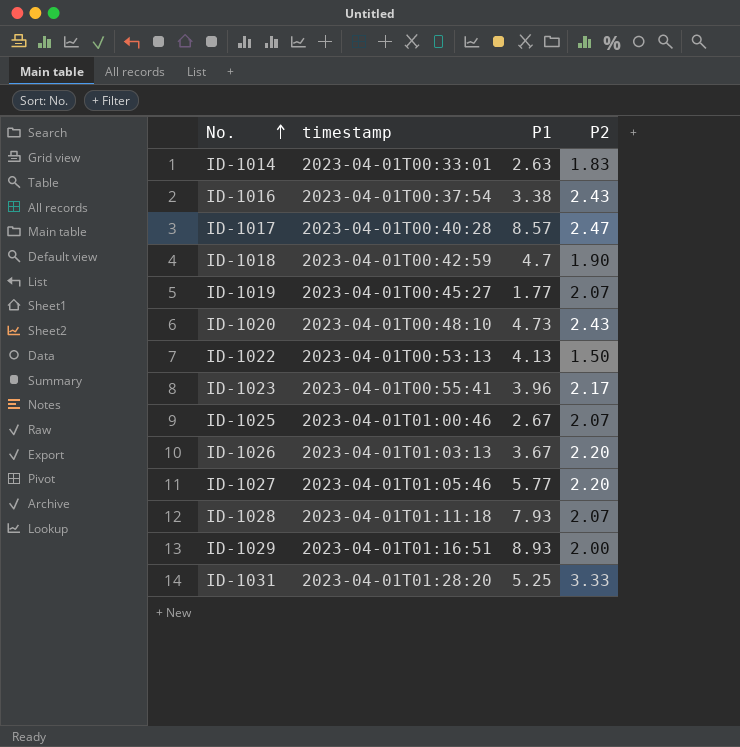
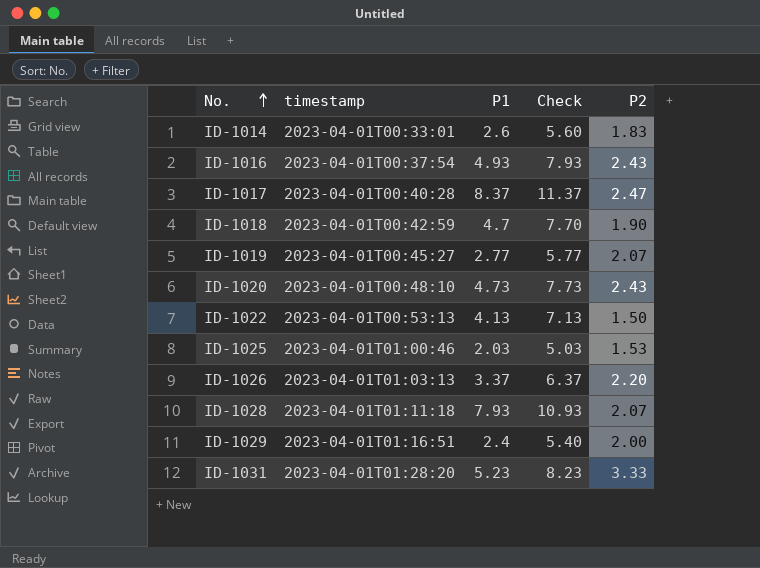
column Check | formula: none -> [P1] + 3
row ID-1023: 2023-04-01T00:55:41 | 3.96 | 2.17 -> none
row ID-1027: 2023-04-01T01:05:46 | 5.77 | 2.20 -> none
ID-1014 | P1: 2.63 -> 2.6
ID-1016 | P1: 3.38 -> 4.93
ID-1017 | P1: 8.57 -> 8.37
ID-1019 | P1: 1.77 -> 2.77
ID-1025 | P1: 2.67 -> 2.03
ID-1025 | P2: 2.07 -> 1.53
ID-1026 | P1: 3.67 -> 3.37
ID-1029 | P1: 8.93 -> 2.4
ID-1031 | P1: 5.25 -> 5.23

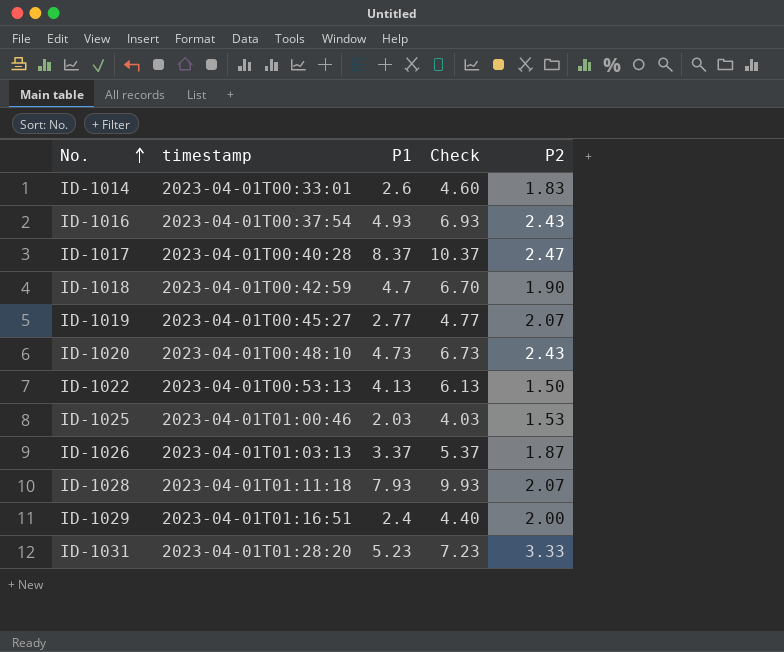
column Check | formula: [P1] + 3 -> [P1] + 2
ID-1026 | P2: 2.20 -> 1.87

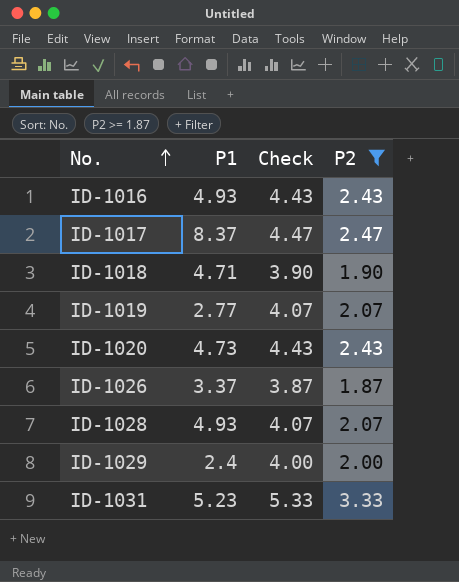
filter: none -> P2 >= 1.87
column timestamp | position: 2 -> none
column Check | formula: [P1] + 2 -> [P2] + 2
ID-1018 | P1: 4.7 -> 4.71
ID-1028 | P1: 7.93 -> 4.93

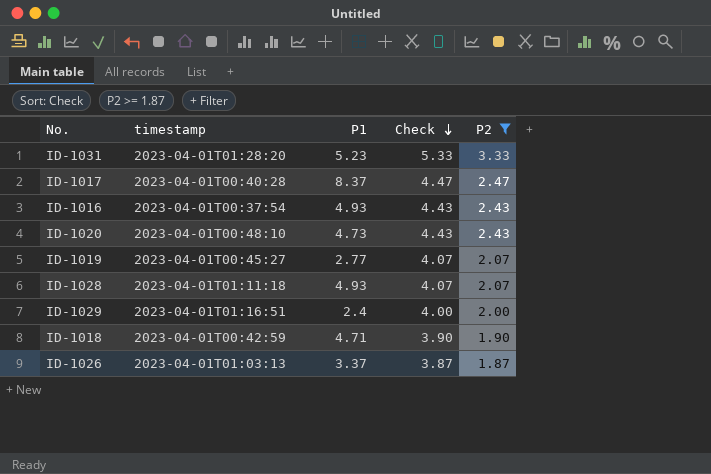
row order: No. ascending -> Check descending
column timestamp | position: none -> 2

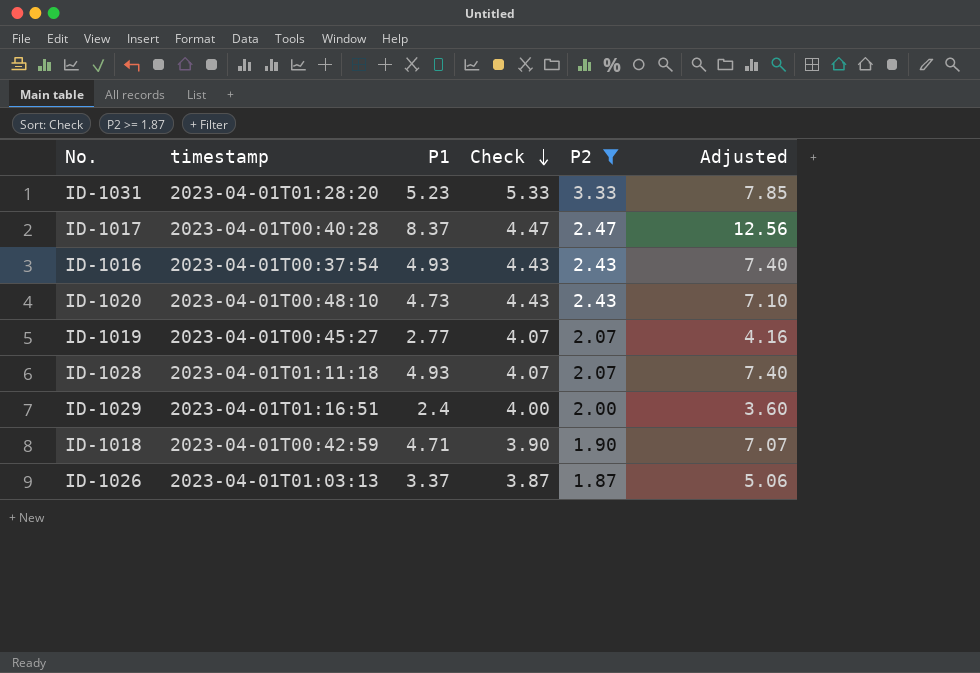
column Adjusted | formula: none -> [P1] * 1.5

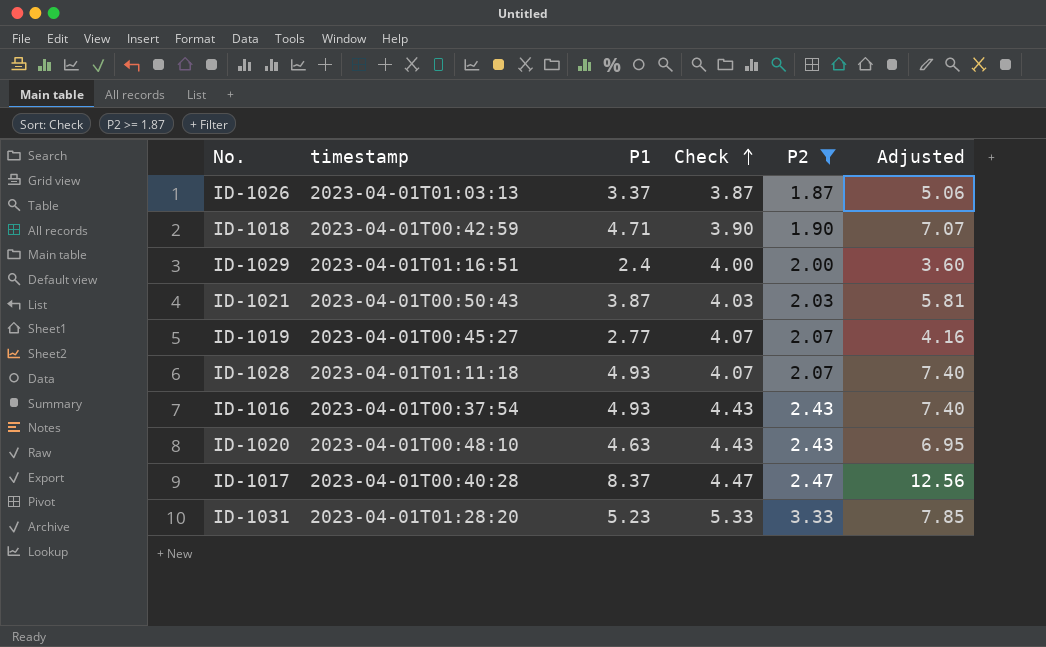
row order: Check descending -> Check ascending
row ID-1021: none -> 2023-04-01T00:50:43 | 3.87 | 4.03 | 2.03 | 5.81
ID-1020 | P1: 4.73 -> 4.63
ID-1020 | Adjusted: 7.10 -> 6.95

